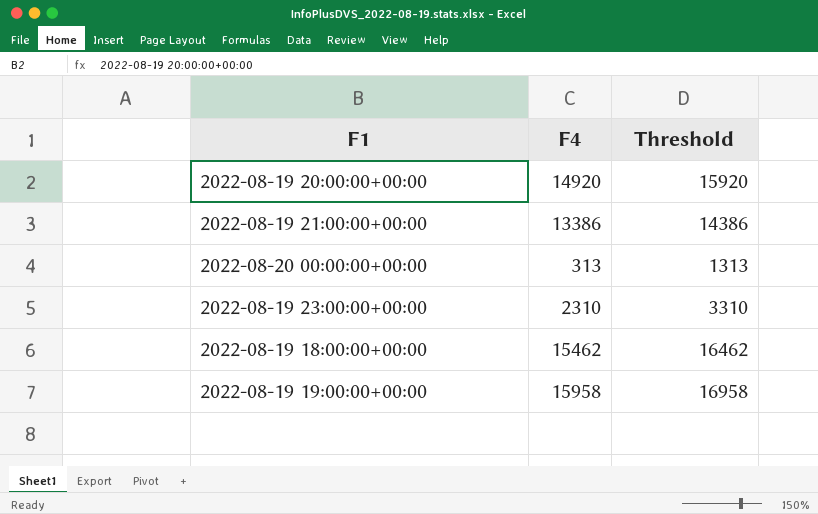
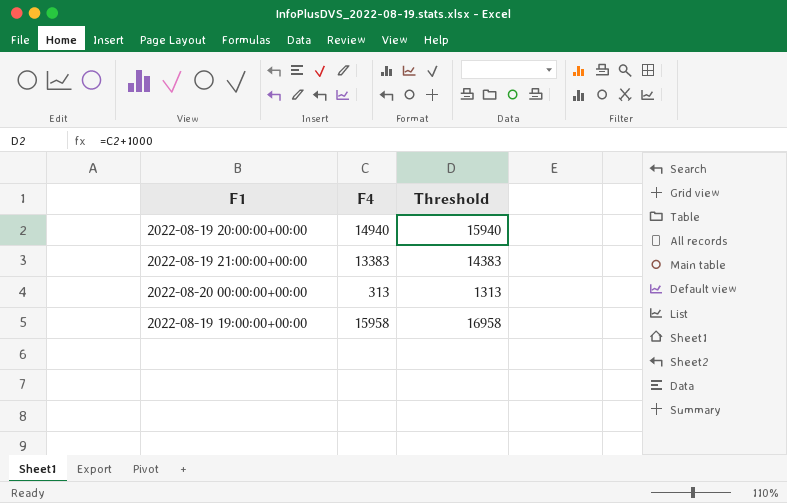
row 2022-08-19 23:00:00+00:00: 2310 | 3310 -> none
row 2022-08-19 18:00:00+00:00: 15462 | 16462 -> none
2022-08-19 20:00:00+00:00 | F4: 14920 -> 14940
2022-08-19 20:00:00+00:00 | Threshold: 15920 -> 15940
2022-08-19 21:00:00+00:00 | F4: 13386 -> 13383
2022-08-19 21:00:00+00:00 | Threshold: 14386 -> 14383

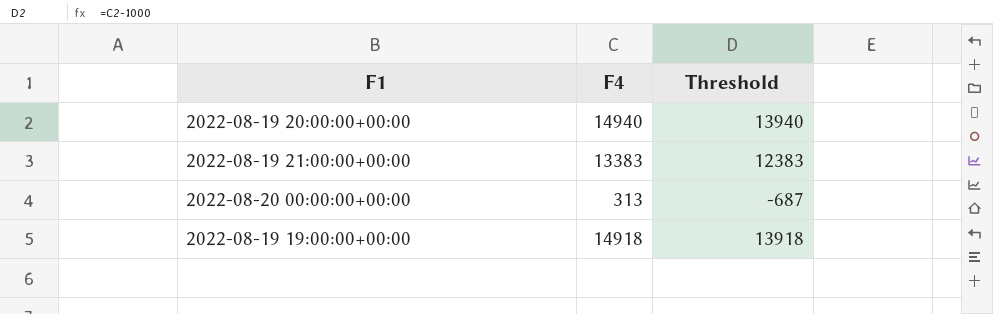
column Threshold | formula: [F4] + 1000 -> [F4] - 1000
2022-08-19 19:00:00+00:00 | F4: 15958 -> 14918

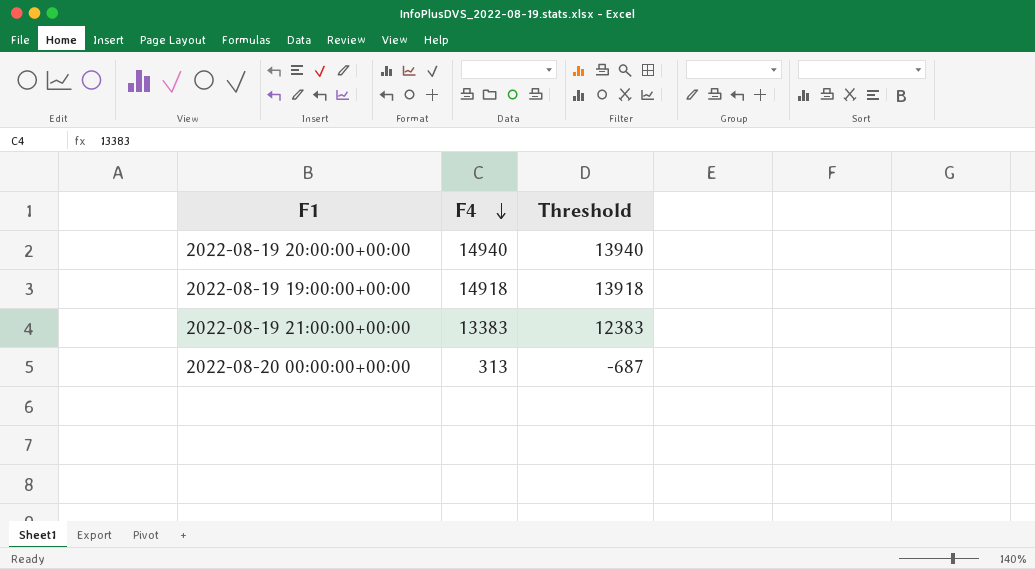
row order: none -> F4 descending

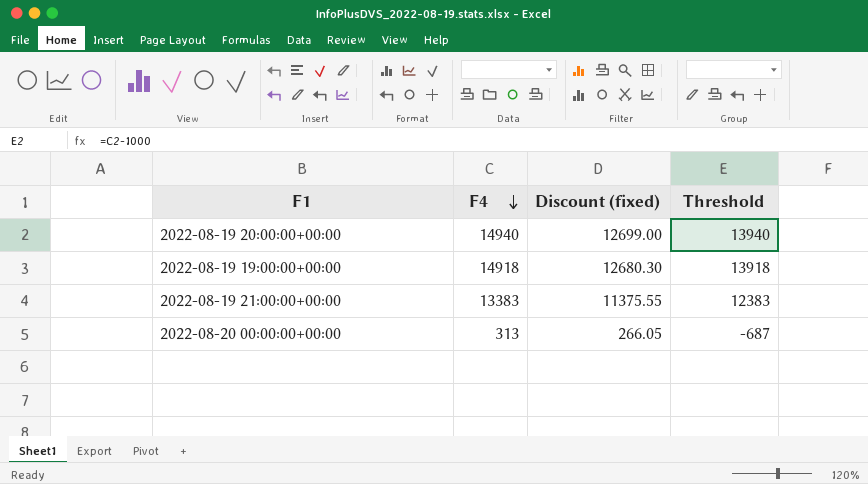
column Discount (fixed) | formula: none -> [F4] * 0.85

